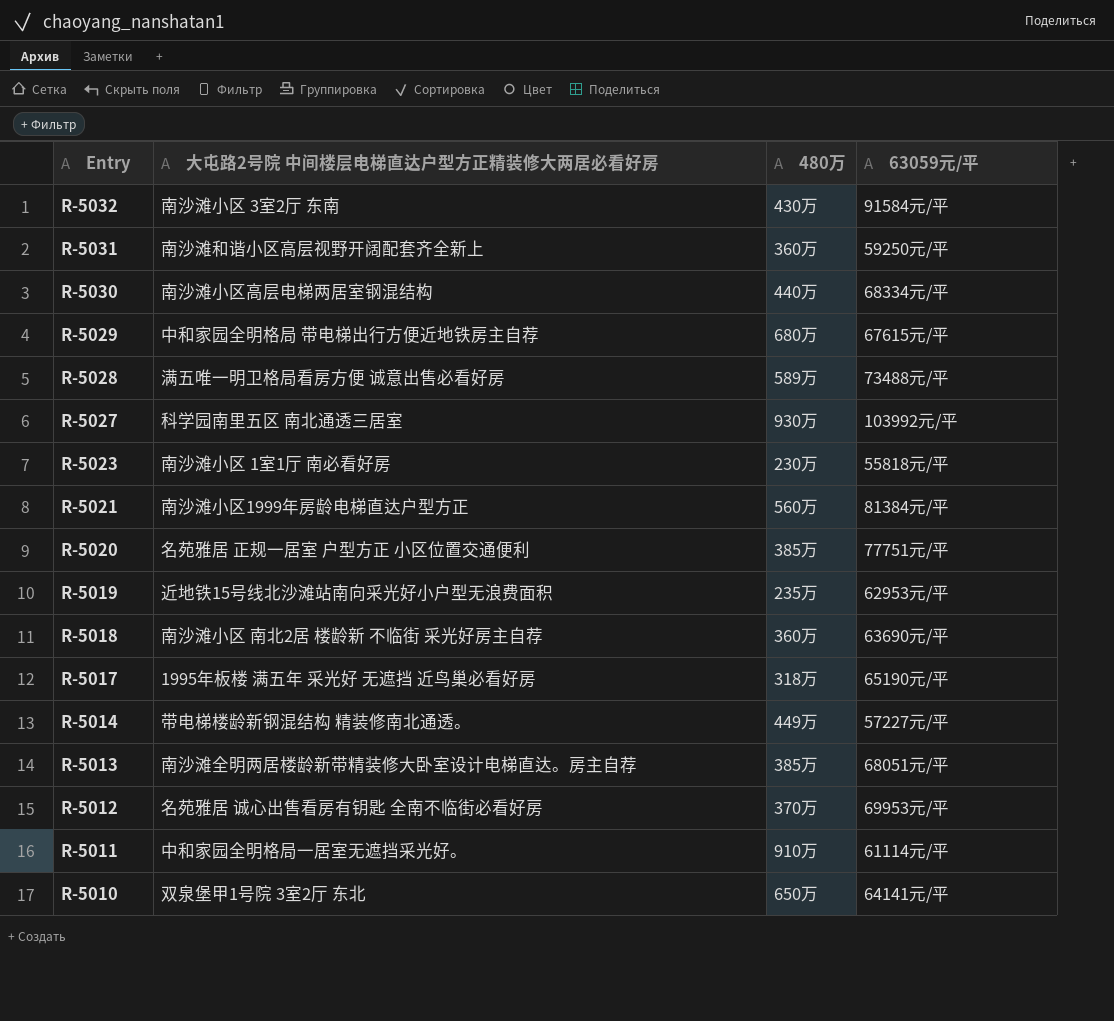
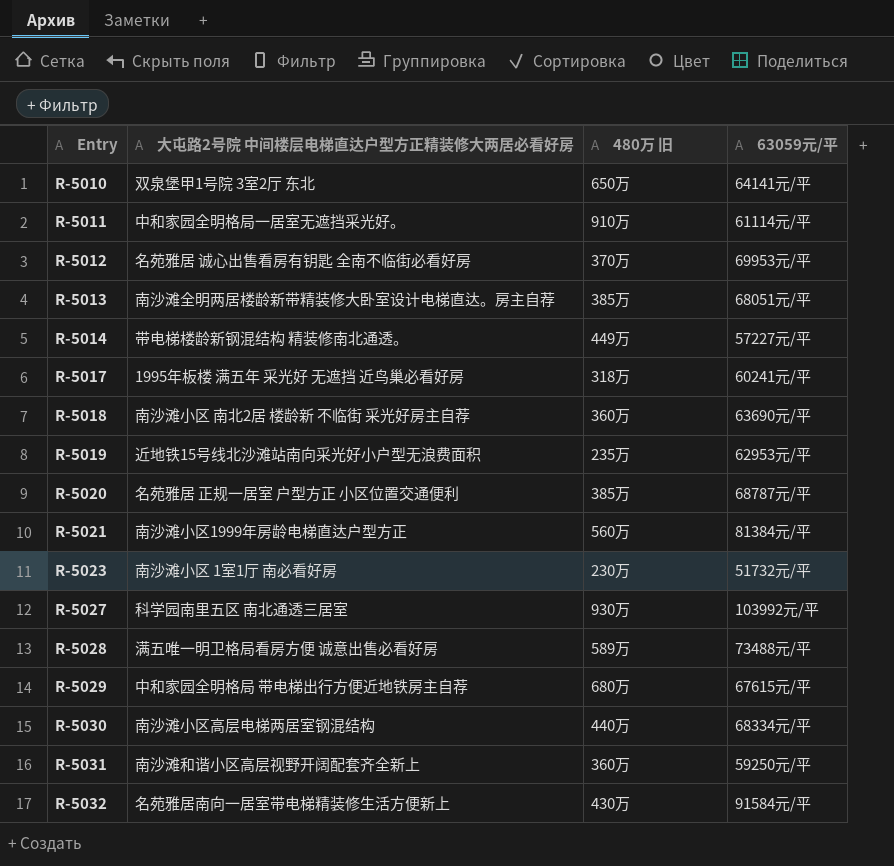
row order: Entry descending -> Entry ascending
column name: 480万 -> 480万 旧
R-5017 | 63059元/平: 65190元/平 -> 60241元/平
R-5020 | 63059元/平: 77751元/平 -> 68787元/平
R-5023 | 63059元/平: 55818元/平 -> 51732元/平
R-5032 | 大屯路2号院 中间楼层电梯直达户型方正精装修大两居必看好房: 南沙滩小区 3室2厅 东南 -> 名苑雅居南向一居室带电梯精装修生活方便新上

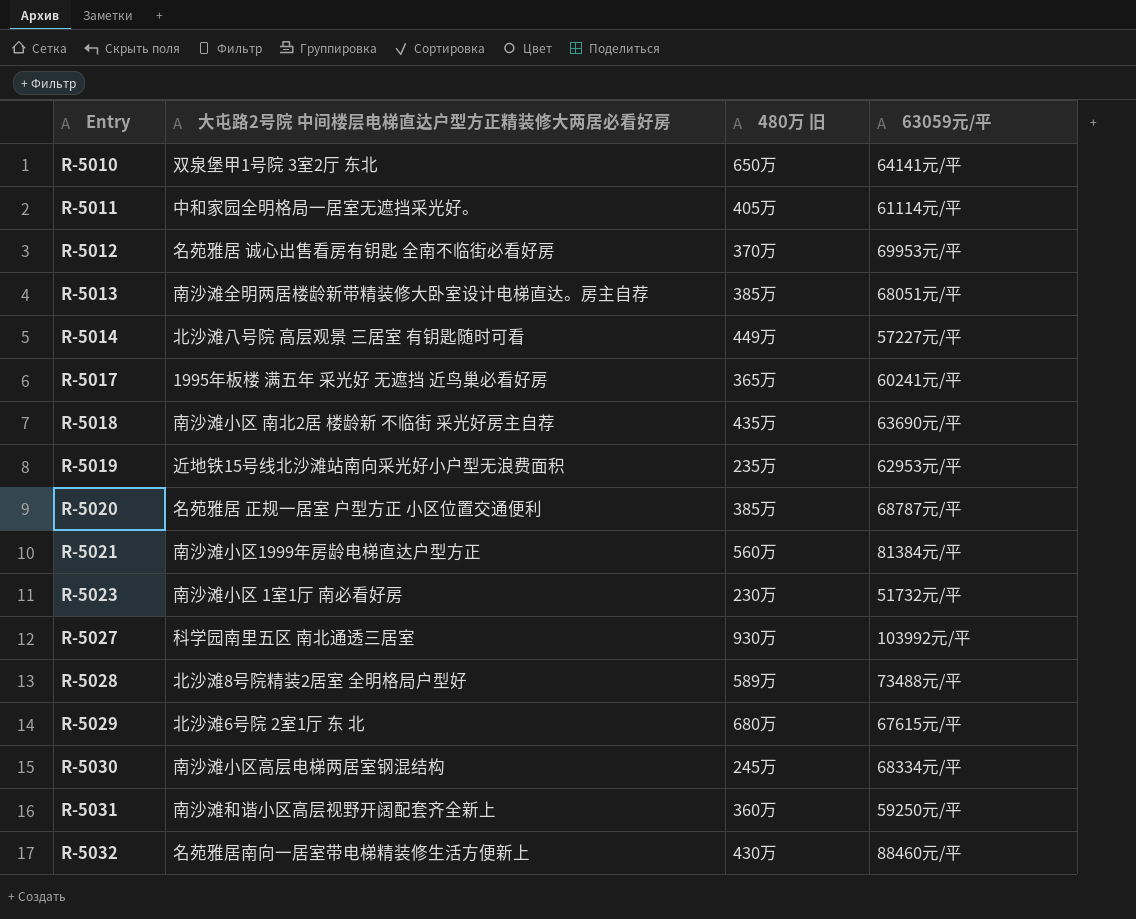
R-5011 | 480万 旧: 910万 -> 405万
R-5014 | 大屯路2号院 中间楼层电梯直达户型方正精装修大两居必看好房: 带电梯楼龄新钢混结构 精装修南北通透。 -> 北沙滩八号院 高层观景 三居室 有钥匙随时可看
R-5017 | 480万 旧: 318万 -> 365万
R-5018 | 480万 旧: 360万 -> 435万
R-5028 | 大屯路2号院 中间楼层电梯直达户型方正精装修大两居必看好房: 满五唯一明卫格局看房方便 诚意出售必看好房 -> 北沙滩8号院精装2居室 全明格局户型好
R-5029 | 大屯路2号院 中间楼层电梯直达户型方正精装修大两居必看好房: 中和家园全明格局 带电梯出行方便近地铁房主自荐 -> 北沙滩6号院 2室1厅 东 北
R-5030 | 480万 旧: 440万 -> 245万
R-5032 | 63059元/平: 91584元/平 -> 88460元/平

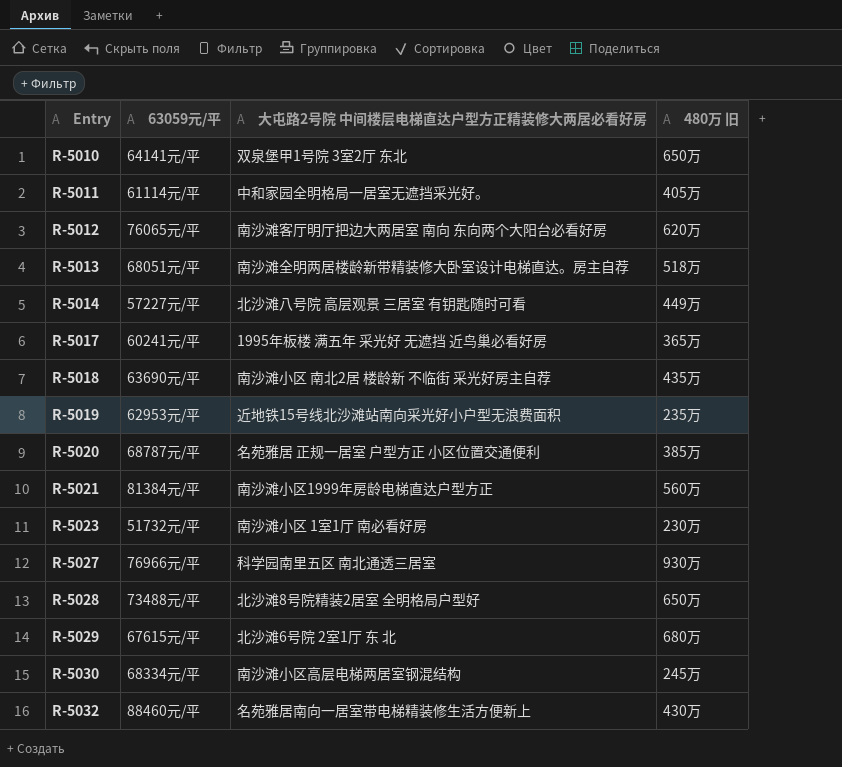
column 63059元/平 | position: 4 -> 2
row R-5031: 南沙滩和谐小区高层视野开阔配套齐全新上 | 360万 | 59250元/平 -> none
R-5012 | 63059元/平: 69953元/平 -> 76065元/平
R-5012 | 大屯路2号院 中间楼层电梯直达户型方正精装修大两居必看好房: 名苑雅居 诚心出售看房有钥匙 全南不临街必看好房 -> 南沙滩客厅明厅把边大两居室 南向 东向两个大阳台必看好房
R-5012 | 480万 旧: 370万 -> 620万
R-5013 | 480万 旧: 385万 -> 518万
R-5027 | 63059元/平: 103992元/平 -> 76966元/平
R-5028 | 480万 旧: 589万 -> 650万

